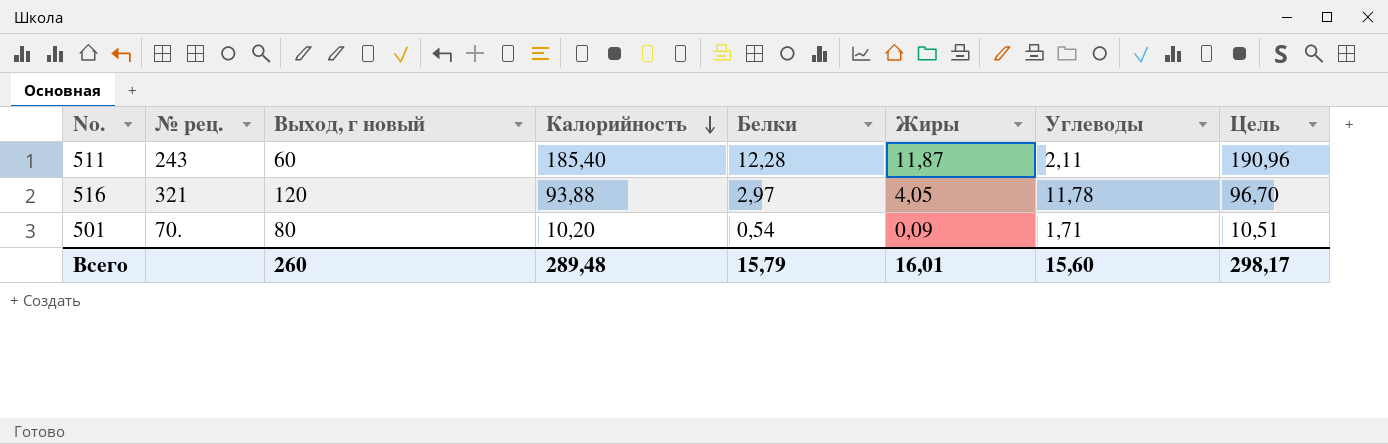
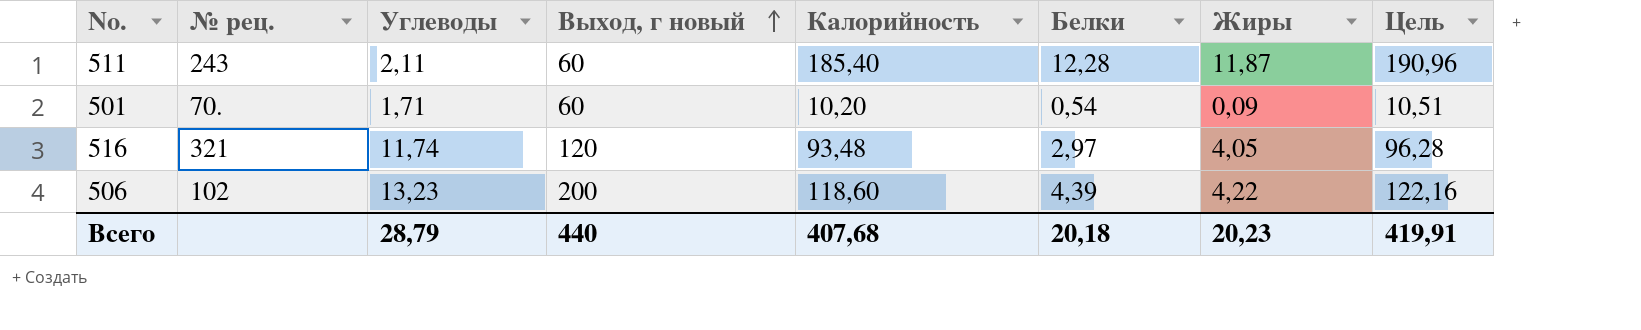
row order: Калорийность descending -> Выход, г новый ascending
column Углеводы | position: 7 -> 3
501 | Выход, г новый: 80 -> 60
516 | Углеводы: 11,78 -> 11,74
516 | Калорийность: 93,88 -> 93,48
516 | Цель: 96,70 -> 96,28
row 506: none -> 102 | 13,23 | 200 | 118,60 | 4,39 | 4,22 | 122,16
Всего | Углеводы: 15,60 -> 28,79
Всего | Выход, г новый: 260 -> 440
Всего | Калорийность: 289,48 -> 407,68
Всего | Белки: 15,79 -> 20,18
Всего | Жиры: 16,01 -> 20,23
Всего | Цель: 298,17 -> 419,91

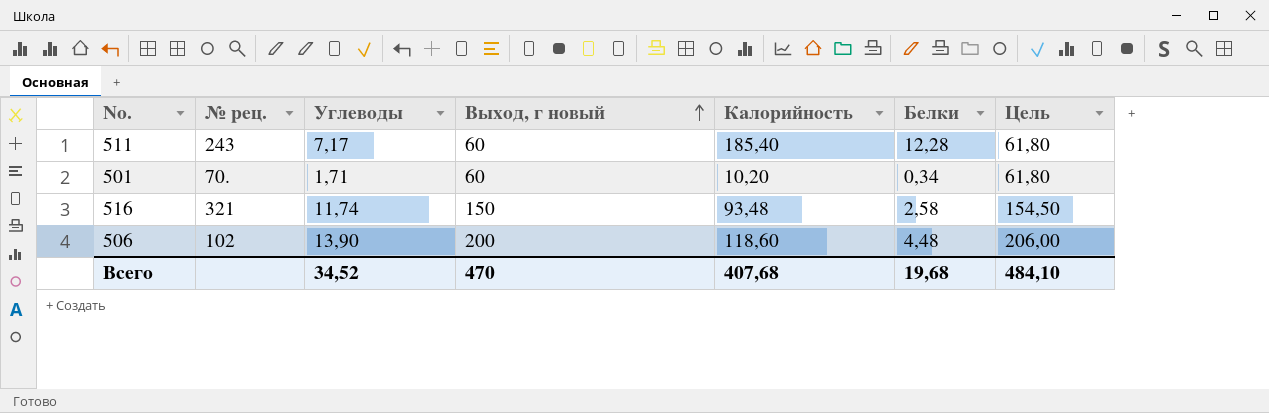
column Жиры | position: 7 -> none
column Цель | formula: [Калорийность] * 1,03 -> [Выход, г новый] * 1,03
511 | Углеводы: 2,11 -> 7,17
501 | Белки: 0,54 -> 0,34
516 | Выход, г новый: 120 -> 150
516 | Белки: 2,97 -> 2,58
506 | Углеводы: 13,23 -> 13,90
506 | Белки: 4,39 -> 4,48
Всего | Углеводы: 28,79 -> 34,52
Всего | Выход, г новый: 440 -> 470
Всего | Белки: 20,18 -> 19,68
Всего | Цель: 419,91 -> 484,10

